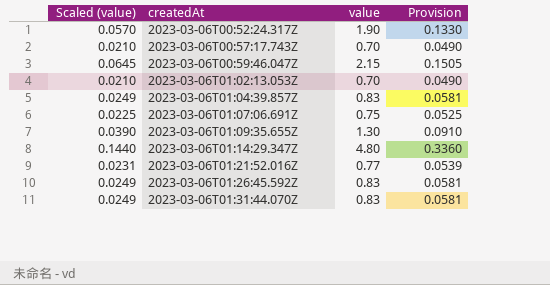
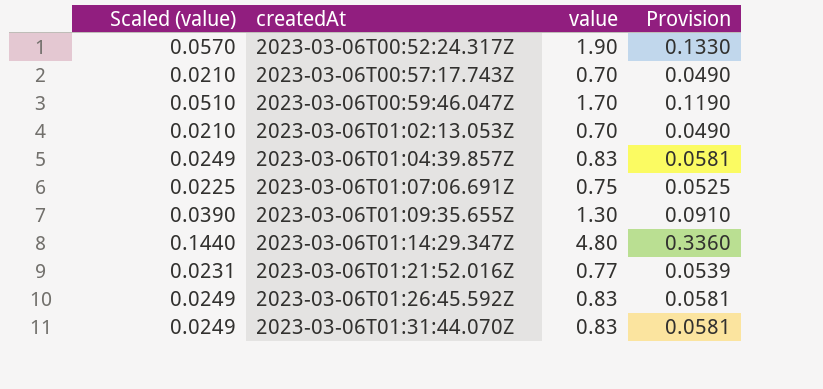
2023-03-06T00:59:46.047Z | Scaled (value): 0.0645 -> 0.0510
2023-03-06T00:59:46.047Z | value: 2.15 -> 1.70
2023-03-06T00:59:46.047Z | Provision: 0.1505 -> 0.1190

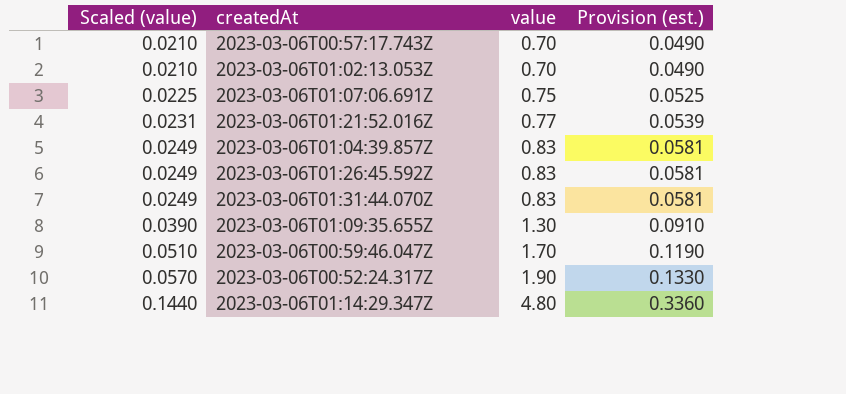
row order: createdAt ascending -> Scaled (value) ascending
column name: Provision -> Provision (est.)

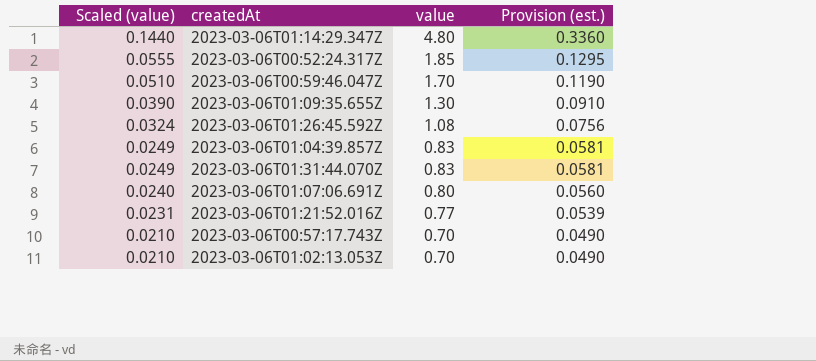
row order: Scaled (value) ascending -> Scaled (value) descending
2023-03-06T00:52:24.317Z | Scaled (value): 0.0570 -> 0.0555
2023-03-06T00:52:24.317Z | value: 1.90 -> 1.85
2023-03-06T00:52:24.317Z | Provision (est.): 0.1330 -> 0.1295
2023-03-06T01:26:45.592Z | Scaled (value): 0.0249 -> 0.0324
2023-03-06T01:26:45.592Z | value: 0.83 -> 1.08
2023-03-06T01:26:45.592Z | Provision (est.): 0.0581 -> 0.0756
2023-03-06T01:07:06.691Z | Scaled (value): 0.0225 -> 0.0240
2023-03-06T01:07:06.691Z | value: 0.75 -> 0.80
2023-03-06T01:07:06.691Z | Provision (est.): 0.0525 -> 0.0560

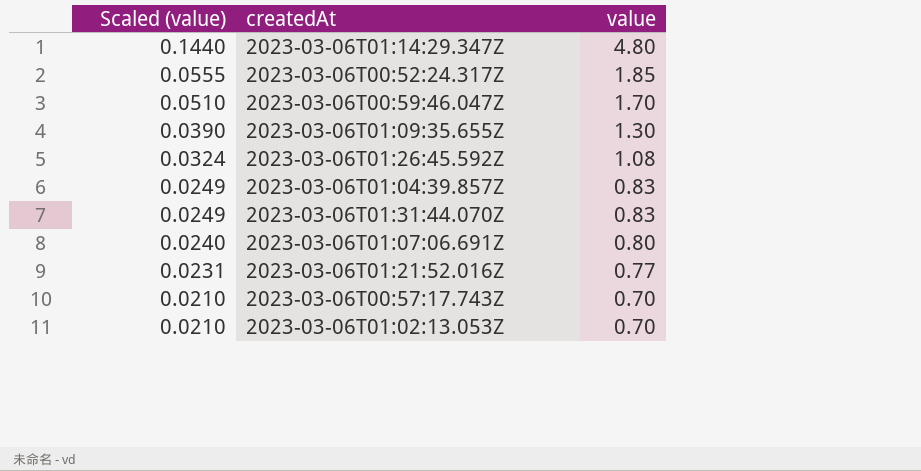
column Provision (est.) | formula: [value] * 0.07 -> none

